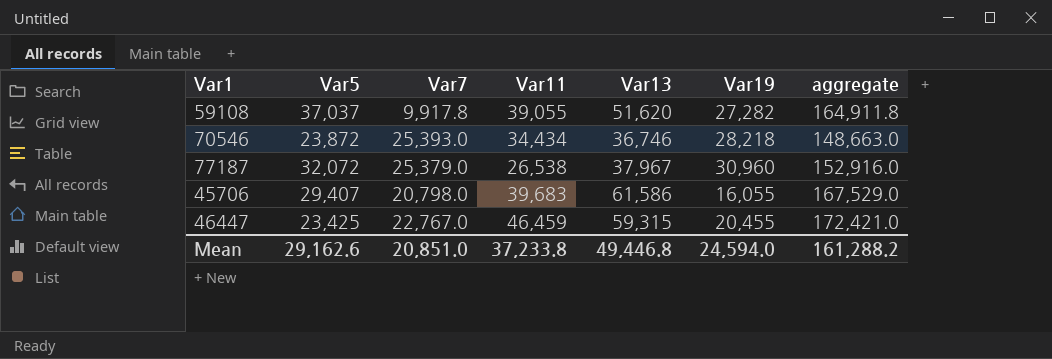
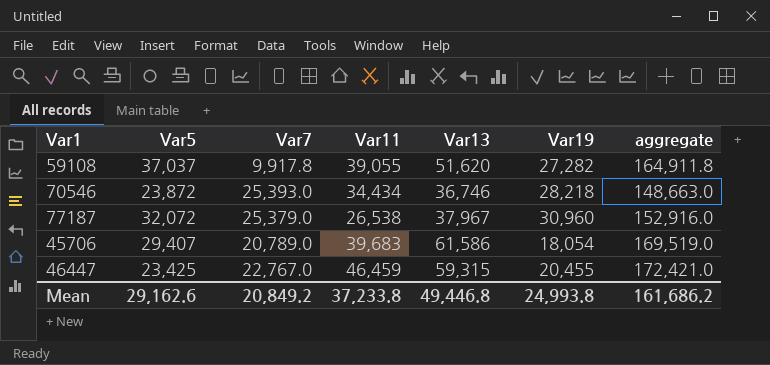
45706 | Var7: 20,798.0 -> 20,789.0
45706 | Var19: 16,055 -> 18,054
45706 | aggregate: 167,529.0 -> 169,519.0
Mean | Var7: 20,851.0 -> 20,849.2
Mean | Var19: 24,594.0 -> 24,993.8
Mean | aggregate: 161,288.2 -> 161,686.2

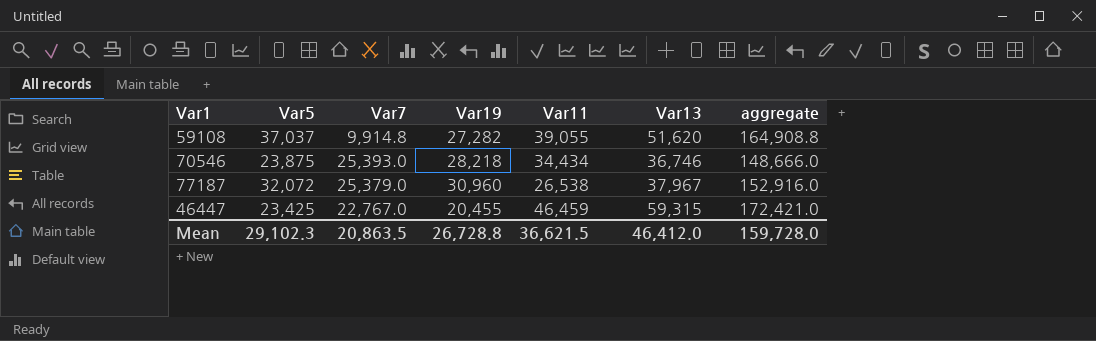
column Var19 | position: 6 -> 4
row 45706: 29,407 | 20,789.0 | 39,683 | 61,586 | 18,054 | 169,519.0 -> none
59108 | Var7: 9,917.8 -> 9,914.8
59108 | aggregate: 164,911.8 -> 164,908.8
70546 | Var5: 23,872 -> 23,875
70546 | aggregate: 148,663.0 -> 148,666.0
Mean | Var5: 29,162.6 -> 29,102.3
Mean | Var7: 20,849.2 -> 20,863.5
Mean | Var19: 24,993.8 -> 26,728.8
Mean | Var11: 37,233.8 -> 36,621.5
Mean | Var13: 49,446.8 -> 46,412.0
Mean | aggregate: 161,686.2 -> 159,728.0

